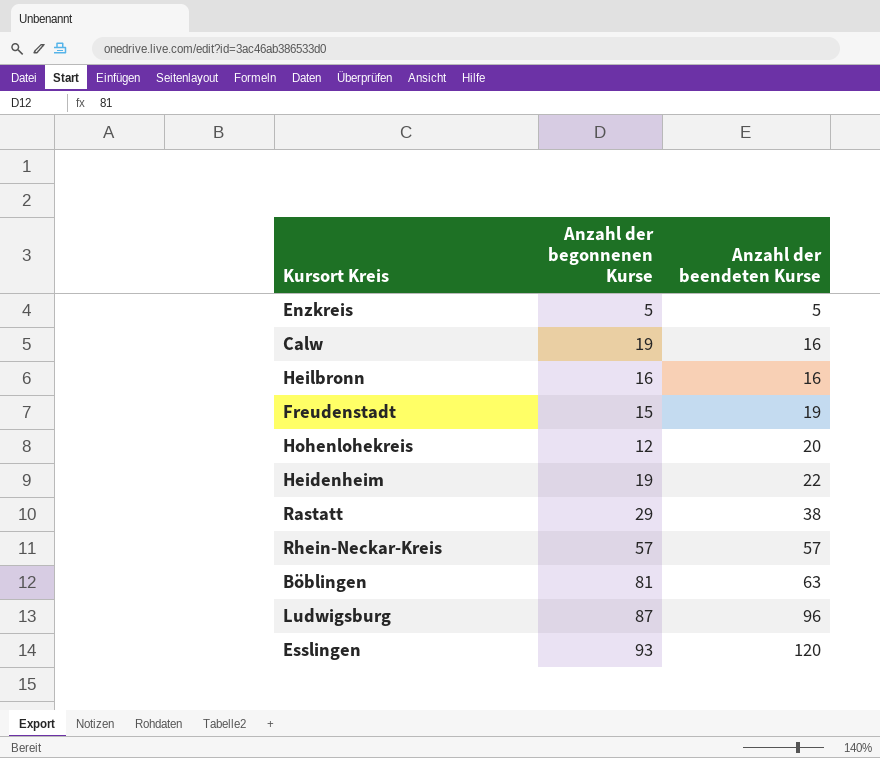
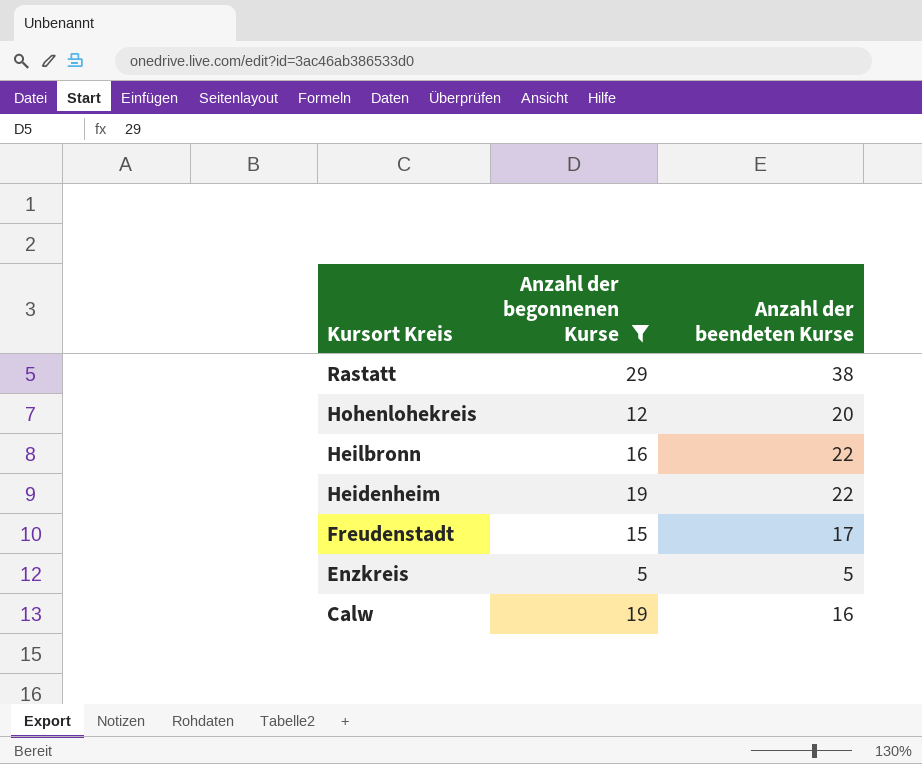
filter: none -> Anzahl der begonnenen Kurse <= 29
row order: Anzahl der beendeten Kurse ascending -> Kursort Kreis descending
Heilbronn | Anzahl der beendeten Kurse: 16 -> 22
Freudenstadt | Anzahl der beendeten Kurse: 19 -> 17

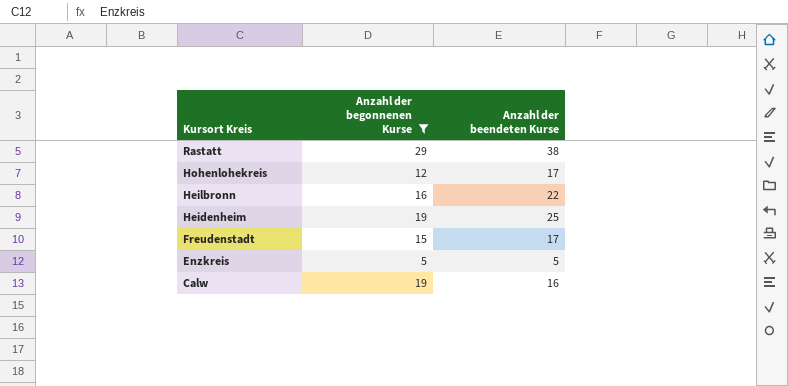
Hohenlohekreis | Anzahl der beendeten Kurse: 20 -> 17
Heidenheim | Anzahl der beendeten Kurse: 22 -> 25

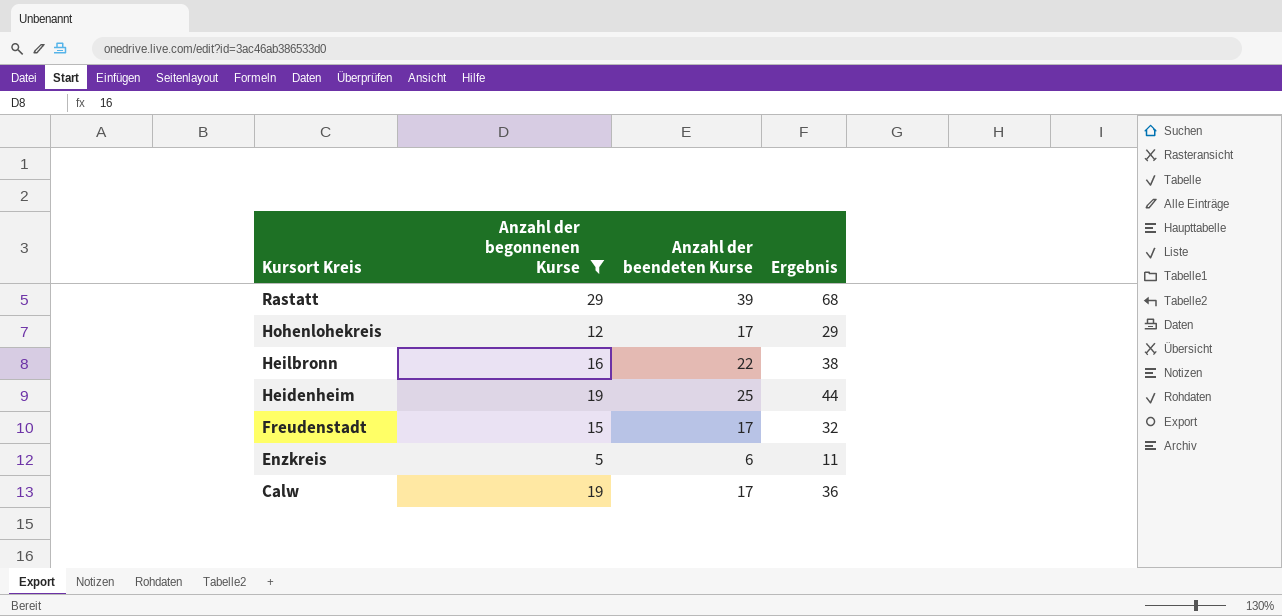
column Ergebnis | formula: none -> [Anzahl der begonnenen Kurse] + [Anzahl der beendeten Kurse]
Rastatt | Anzahl der beendeten Kurse: 38 -> 39
Enzkreis | Anzahl der beendeten Kurse: 5 -> 6
Calw | Anzahl der beendeten Kurse: 16 -> 17

